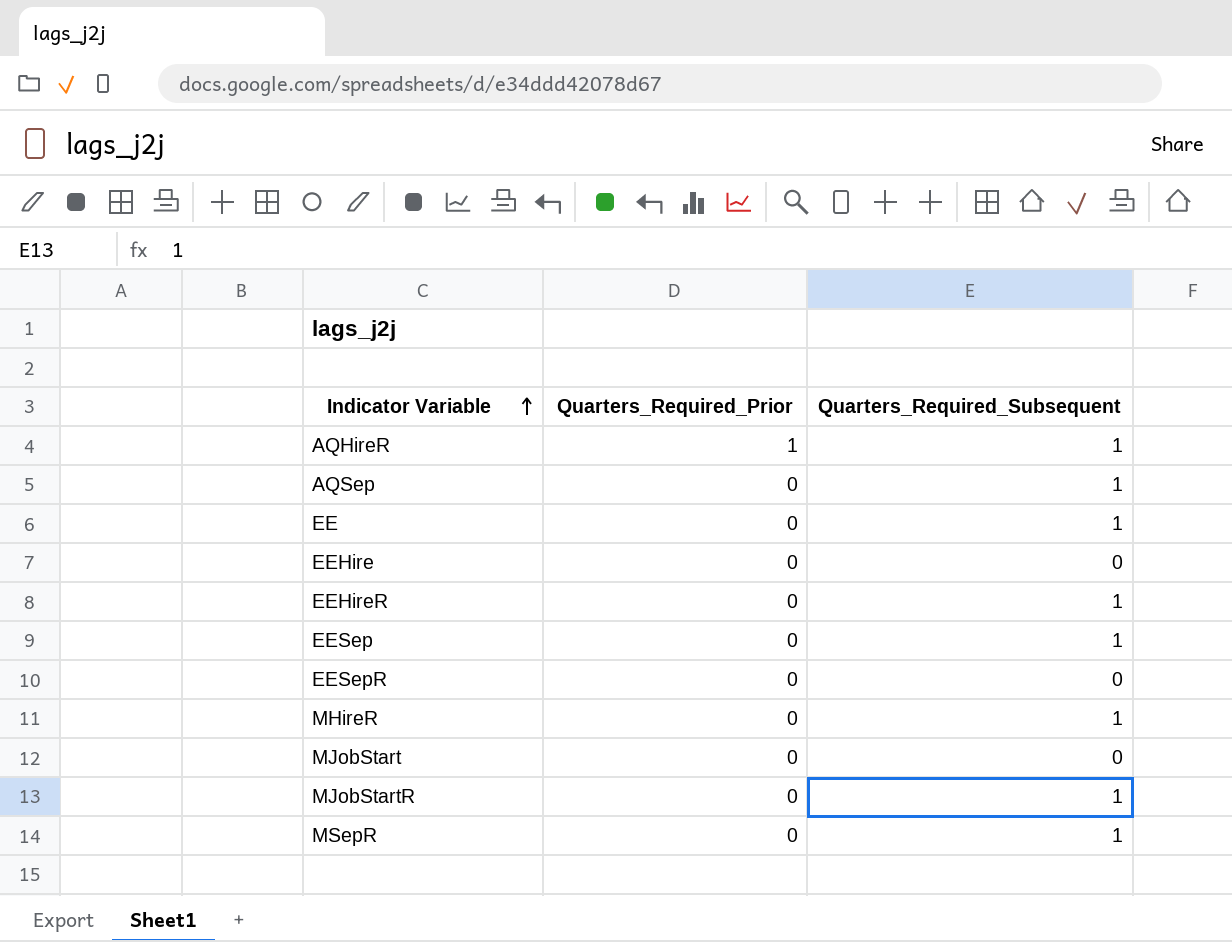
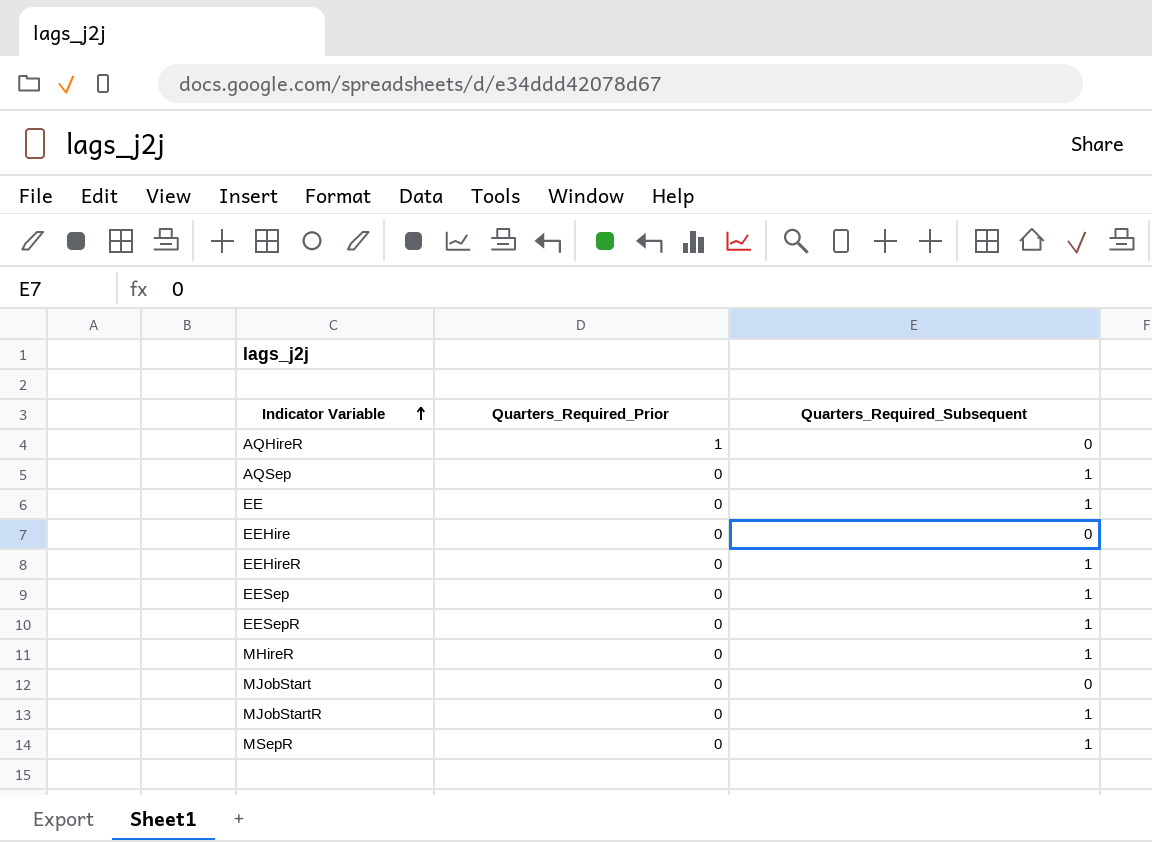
AQHireR | Quarters_Required_Subsequent: 1 -> 0
EESepR | Quarters_Required_Subsequent: 0 -> 1

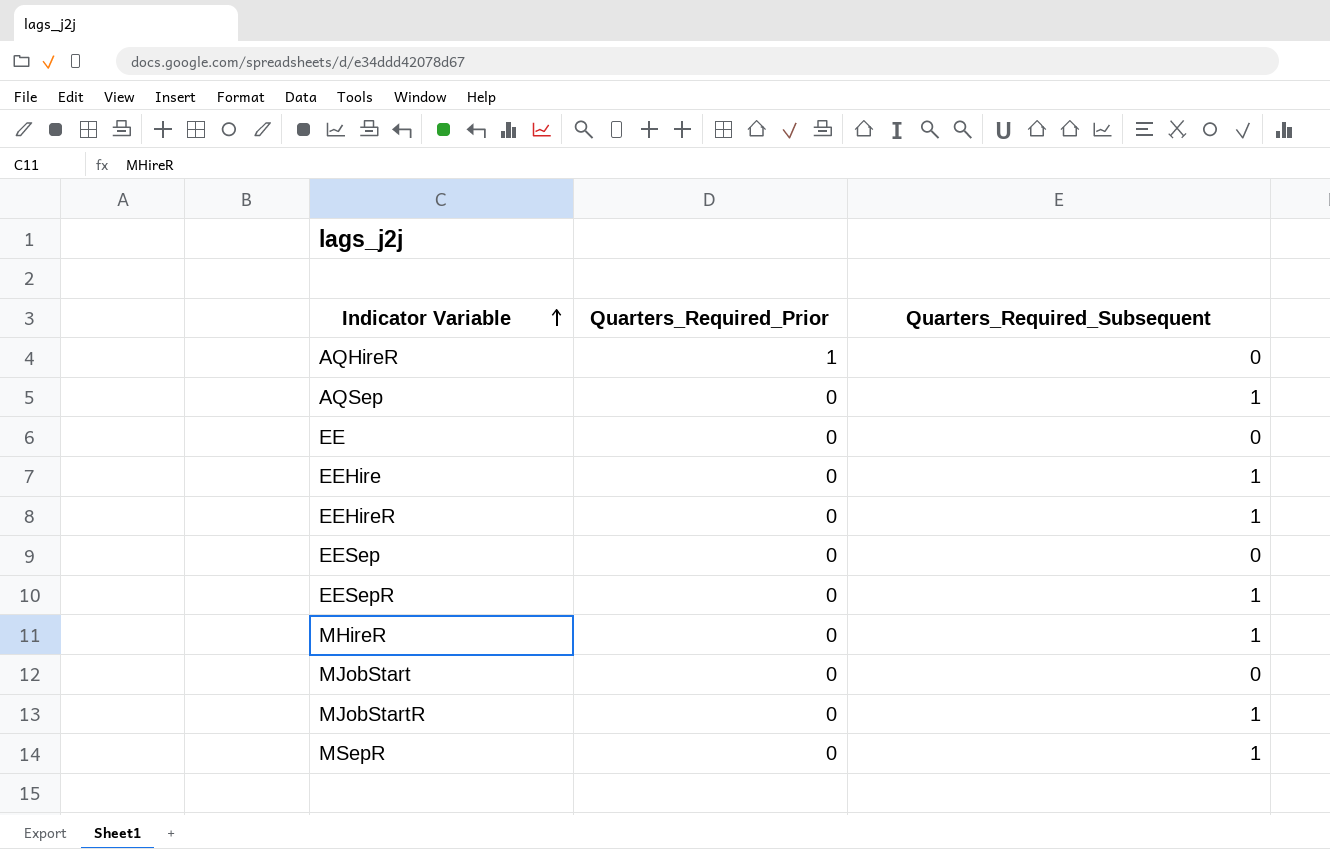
EE | Quarters_Required_Subsequent: 1 -> 0
EEHire | Quarters_Required_Subsequent: 0 -> 1
EESep | Quarters_Required_Subsequent: 1 -> 0

